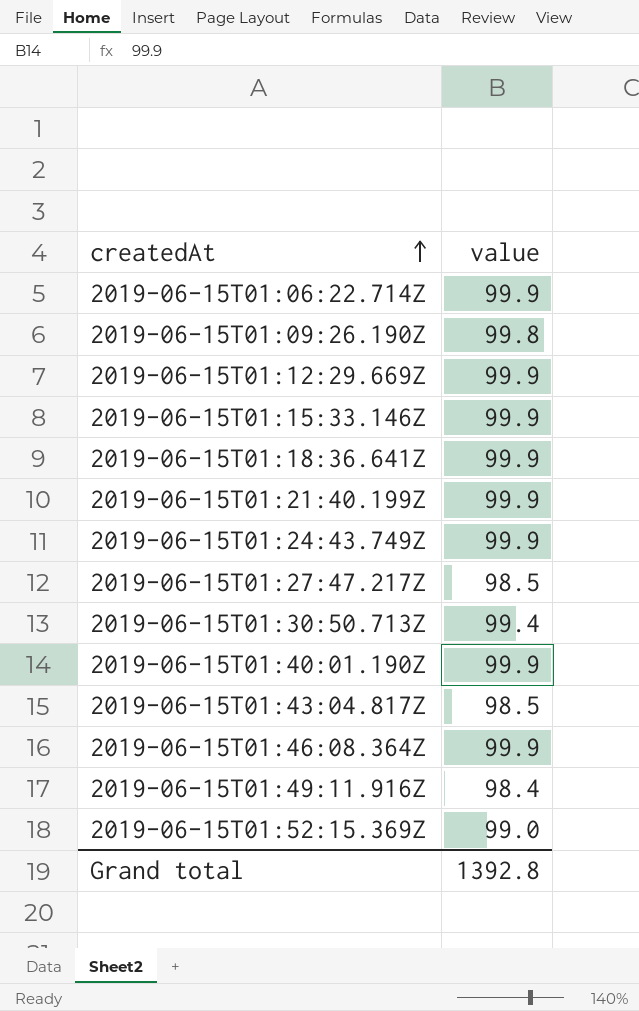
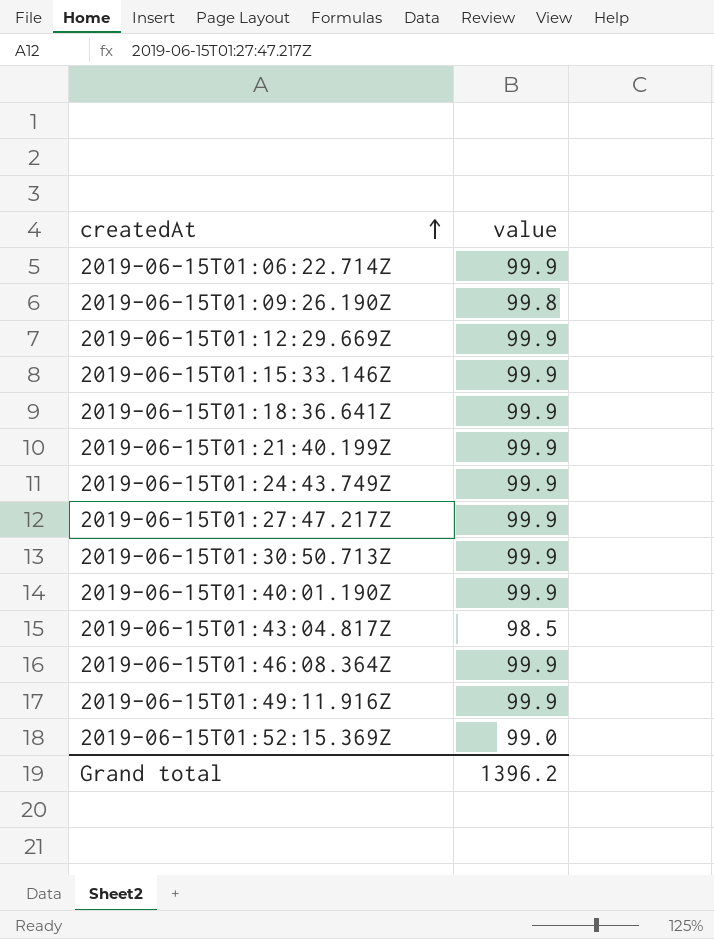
2019-06-15T01:27:47.217Z | value: 98.5 -> 99.9
2019-06-15T01:30:50.713Z | value: 99.4 -> 99.9
2019-06-15T01:49:11.916Z | value: 98.4 -> 99.9
Grand total | value: 1392.8 -> 1396.2

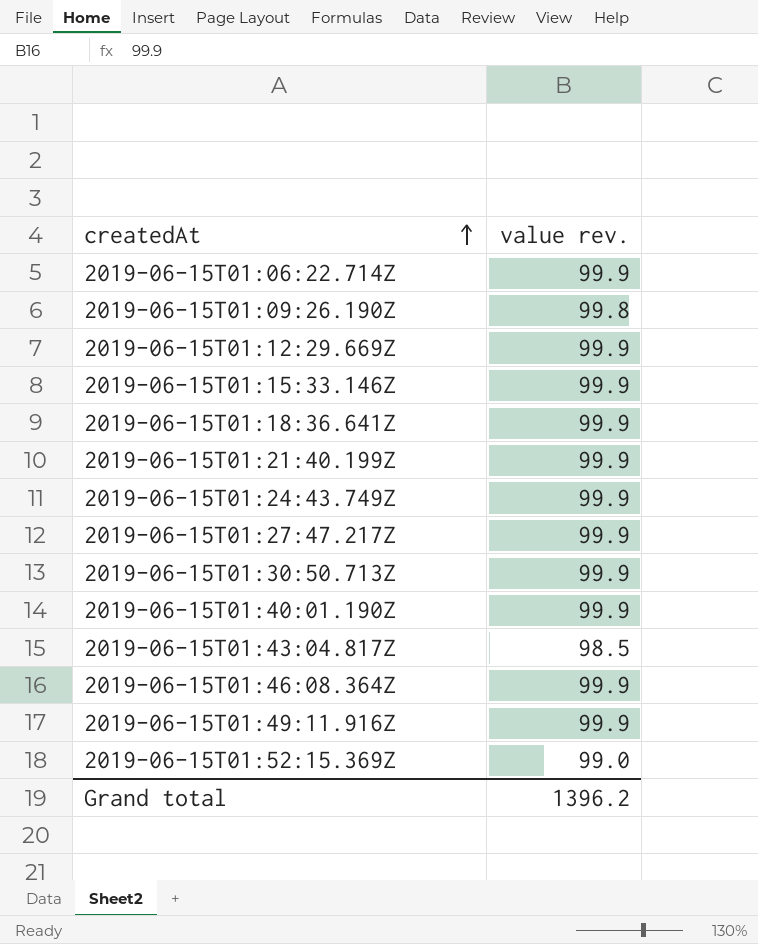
column name: value -> value rev.

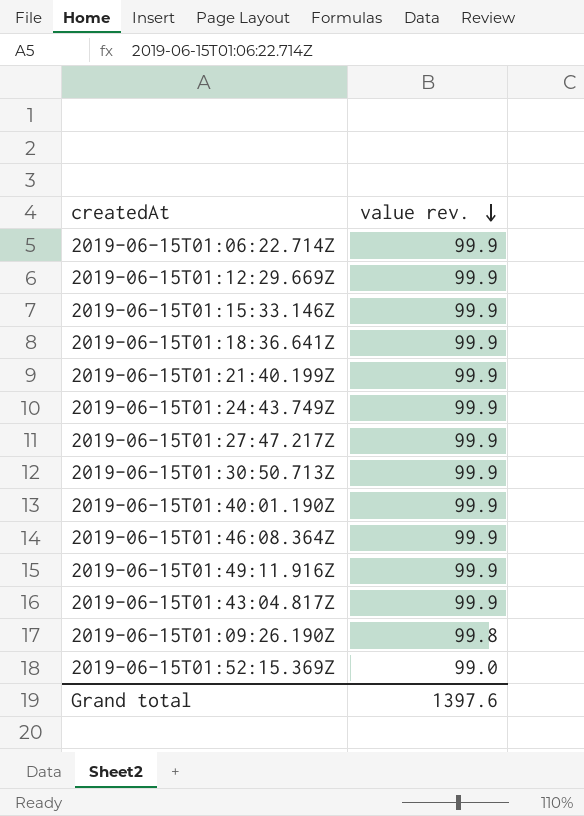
row order: createdAt ascending -> value rev. descending
2019-06-15T01:43:04.817Z | value rev.: 98.5 -> 99.9
Grand total | value rev.: 1396.2 -> 1397.6

